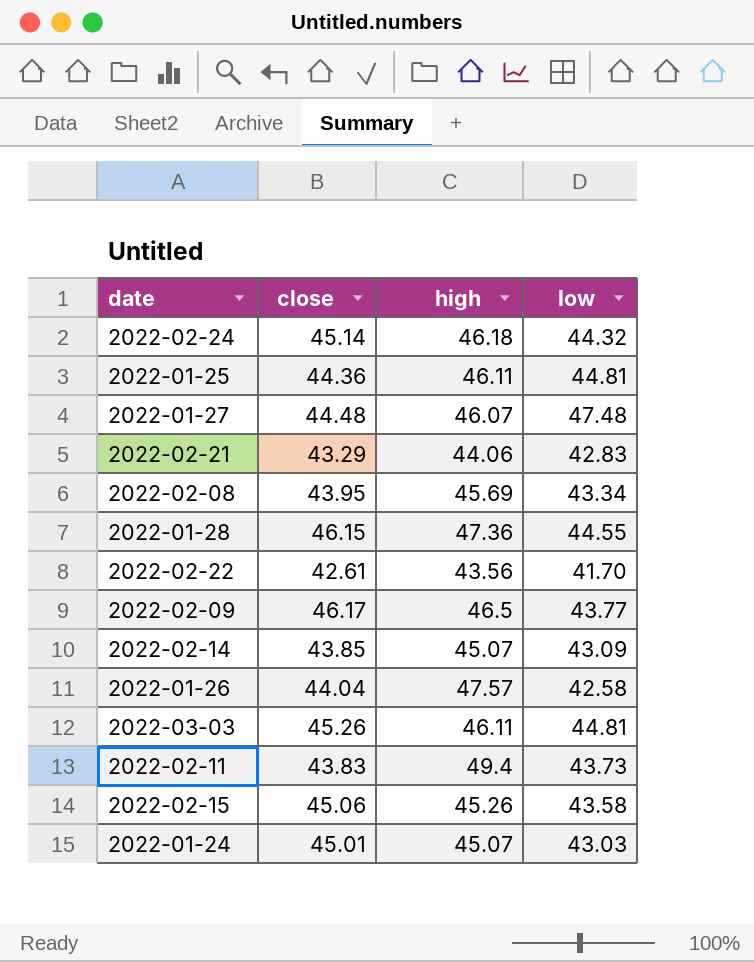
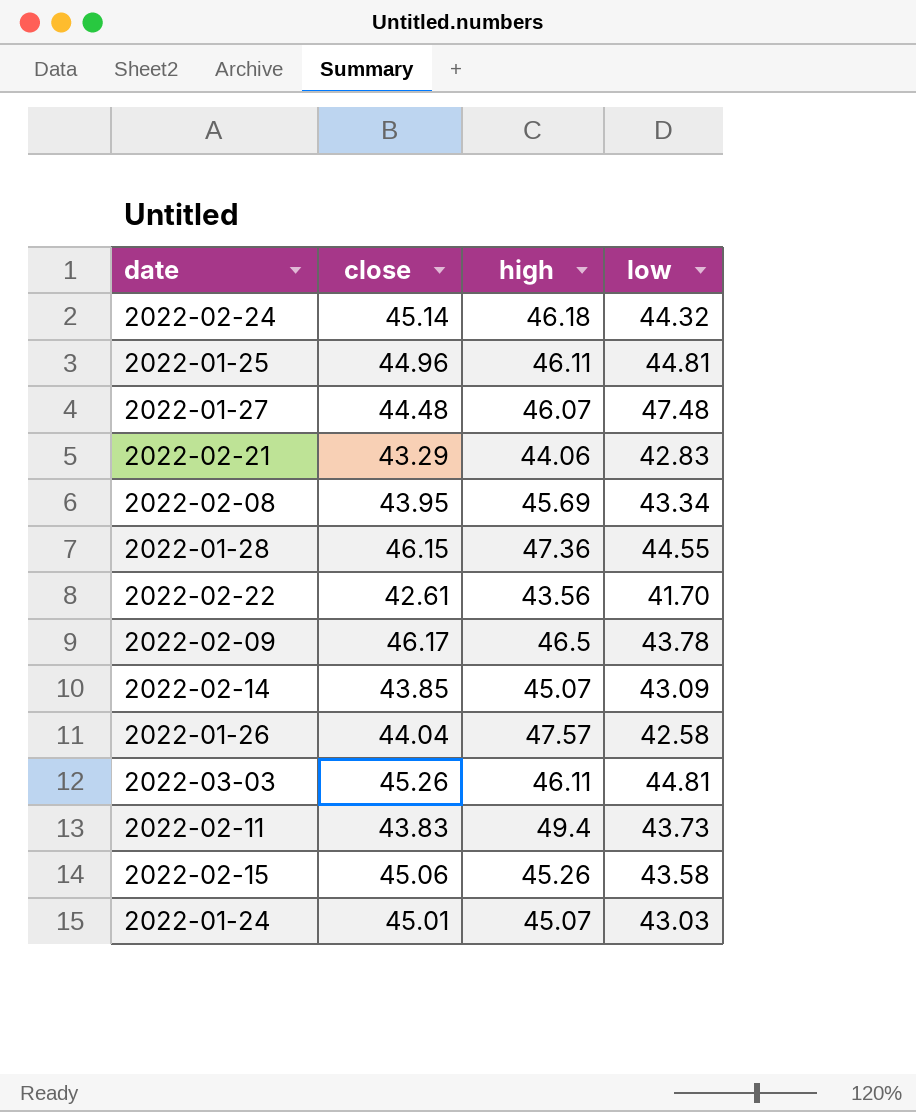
2022-01-25 | close: 44.36 -> 44.96
2022-02-09 | low: 43.77 -> 43.78

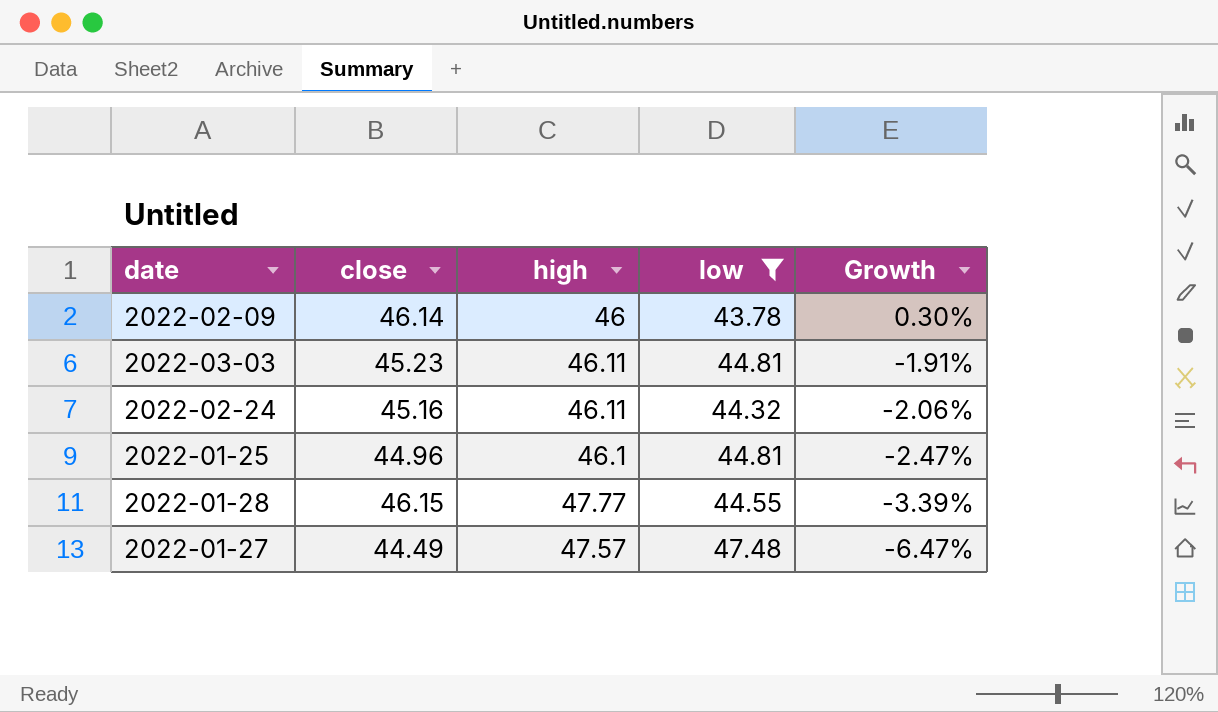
filter: none -> low >= 43.78
row order: none -> Growth descending
column Growth | formula: none -> ([close] - [high]) / [high]
2022-02-09 | close: 46.17 -> 46.14
2022-02-09 | high: 46.5 -> 46
2022-03-03 | close: 45.26 -> 45.23
2022-02-24 | close: 45.14 -> 45.16
2022-02-24 | high: 46.18 -> 46.11
2022-01-25 | high: 46.11 -> 46.1
2022-01-28 | high: 47.36 -> 47.77
2022-01-27 | close: 44.48 -> 44.49
2022-01-27 | high: 46.07 -> 47.57

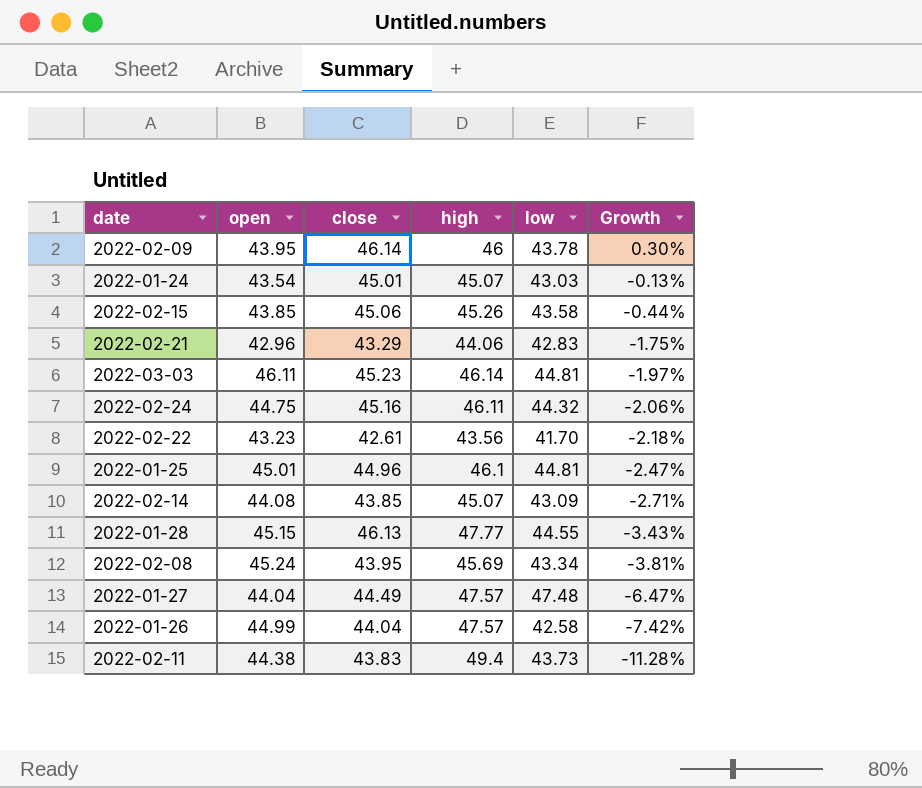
filter: low >= 43.78 -> none
column open | position: none -> 2
2022-03-03 | high: 46.11 -> 46.14
2022-03-03 | Growth: -1.91% -> -1.97%
2022-01-28 | close: 46.15 -> 46.13
2022-01-28 | Growth: -3.39% -> -3.43%

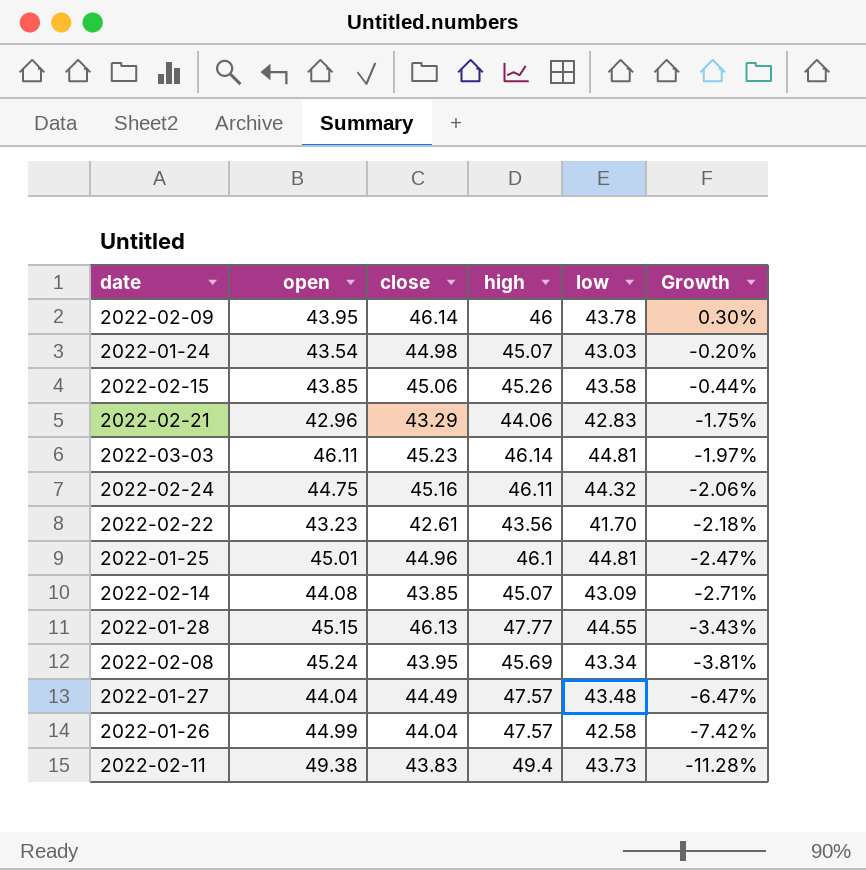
2022-01-24 | close: 45.01 -> 44.98
2022-01-24 | Growth: -0.13% -> -0.20%
2022-01-27 | low: 47.48 -> 43.48
2022-02-11 | open: 44.38 -> 49.38

